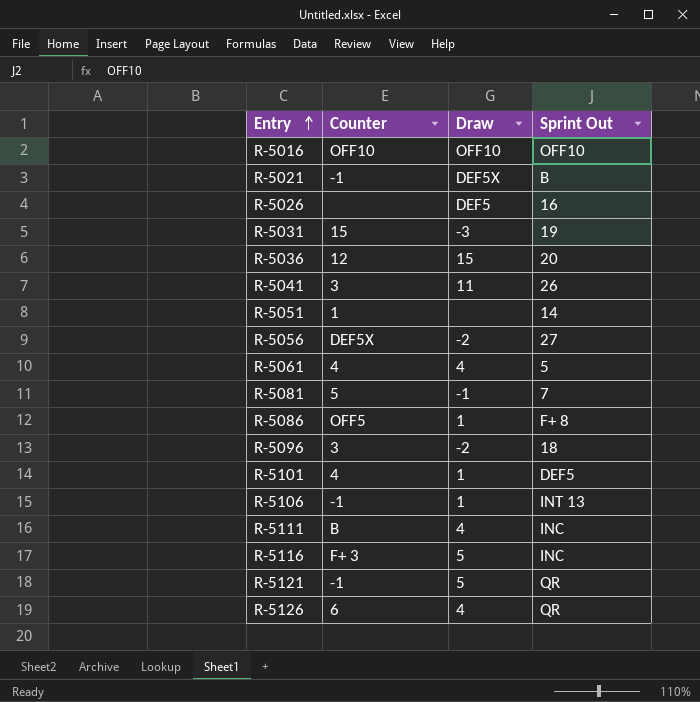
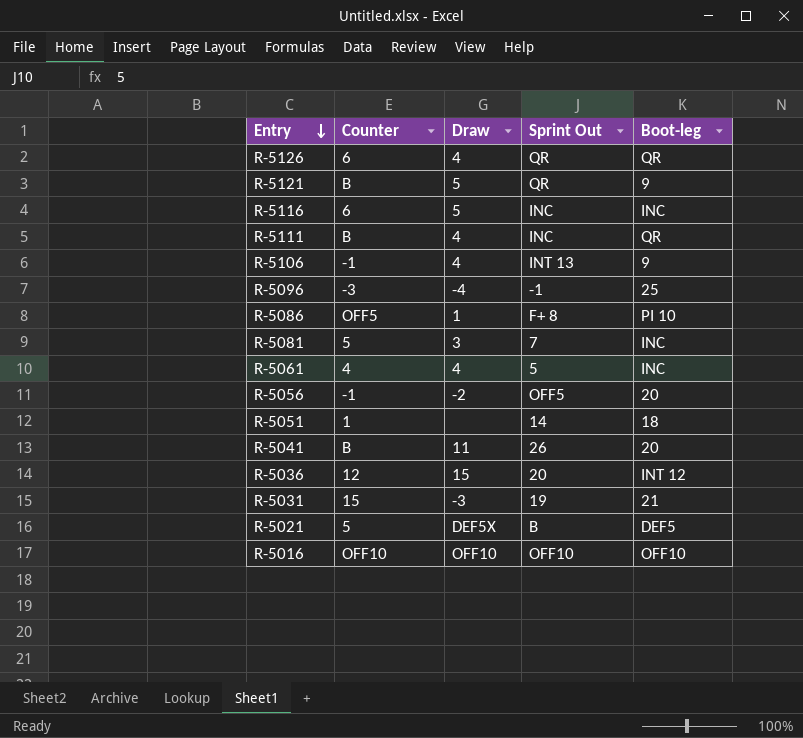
row order: Entry ascending -> Entry descending
column Boot-leg | position: none -> 5
row R-5026: none | DEF5 | 16 -> none
row R-5101: 4 | 1 | DEF5 -> none
R-5121 | Counter: -1 -> B
R-5116 | Counter: F+ 3 -> 6
R-5106 | Draw: 1 -> 4
R-5096 | Counter: 3 -> -3
R-5096 | Draw: -2 -> -4
R-5096 | Sprint Out: 18 -> -1
R-5081 | Draw: -1 -> 3
R-5056 | Counter: DEF5X -> -1
R-5056 | Sprint Out: 27 -> OFF5
R-5041 | Counter: 3 -> B
R-5021 | Counter: -1 -> 5

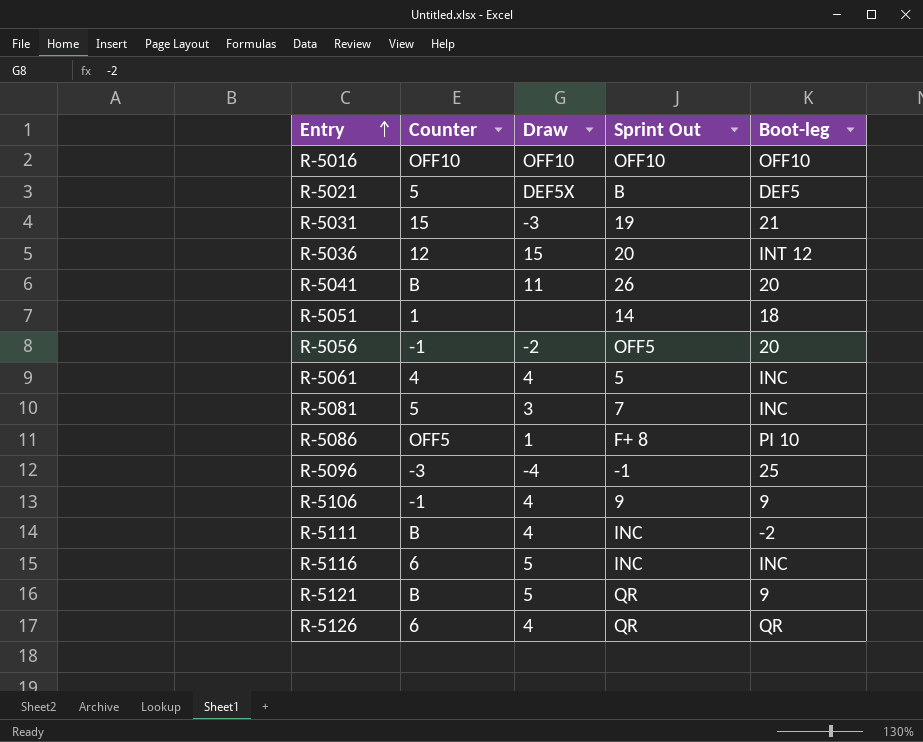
row order: Entry descending -> Entry ascending
R-5106 | Sprint Out: INT 13 -> 9
R-5111 | Boot-leg: QR -> -2

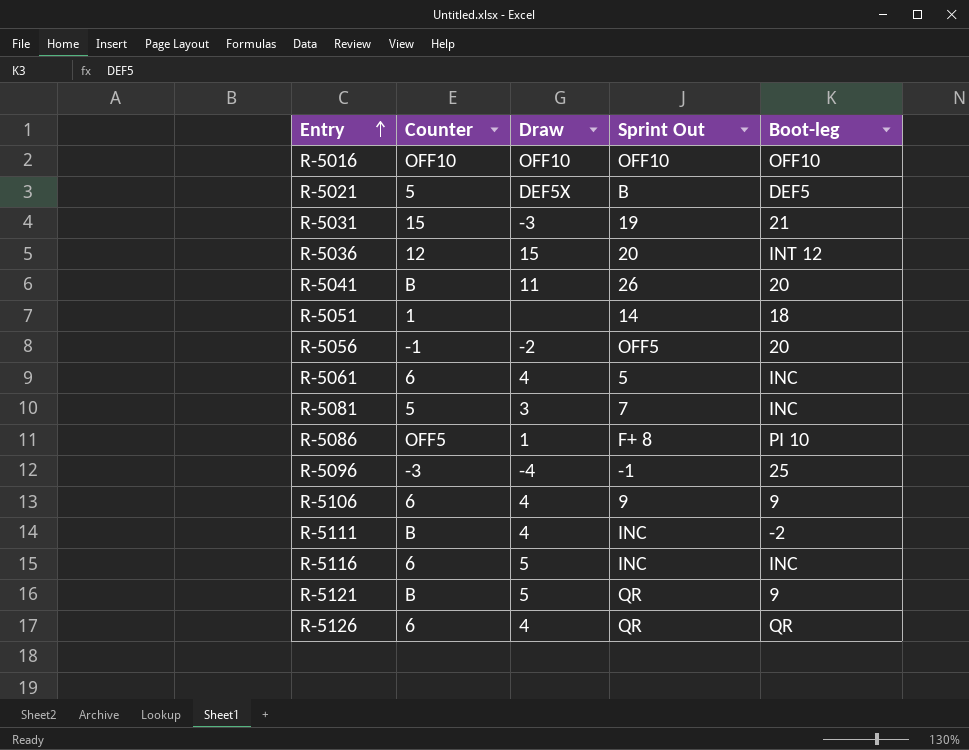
R-5061 | Counter: 4 -> 6
R-5106 | Counter: -1 -> 6

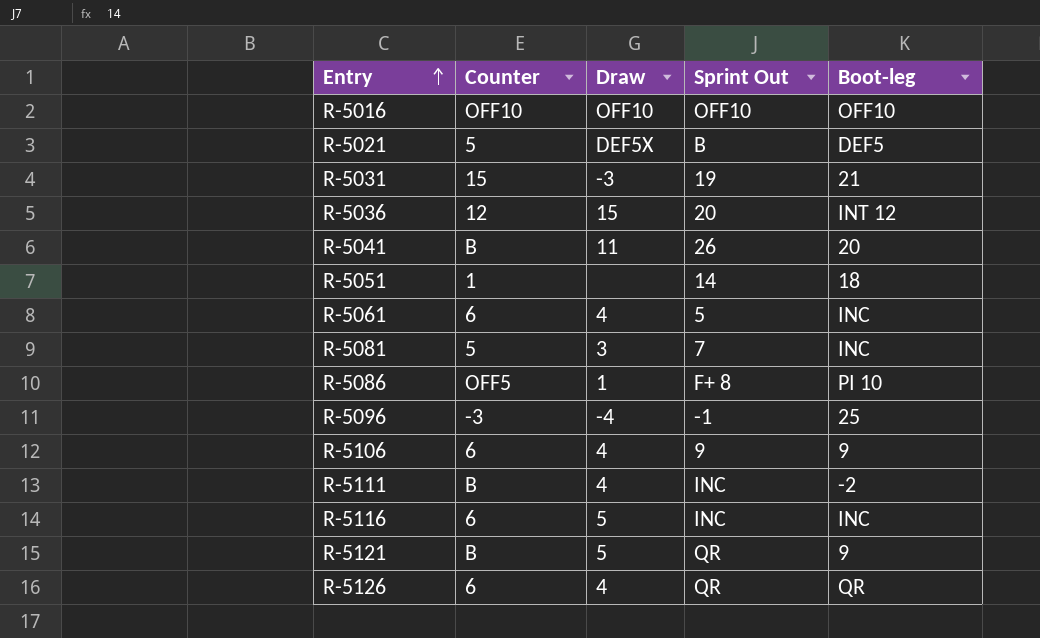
row R-5056: -1 | -2 | OFF5 | 20 -> none

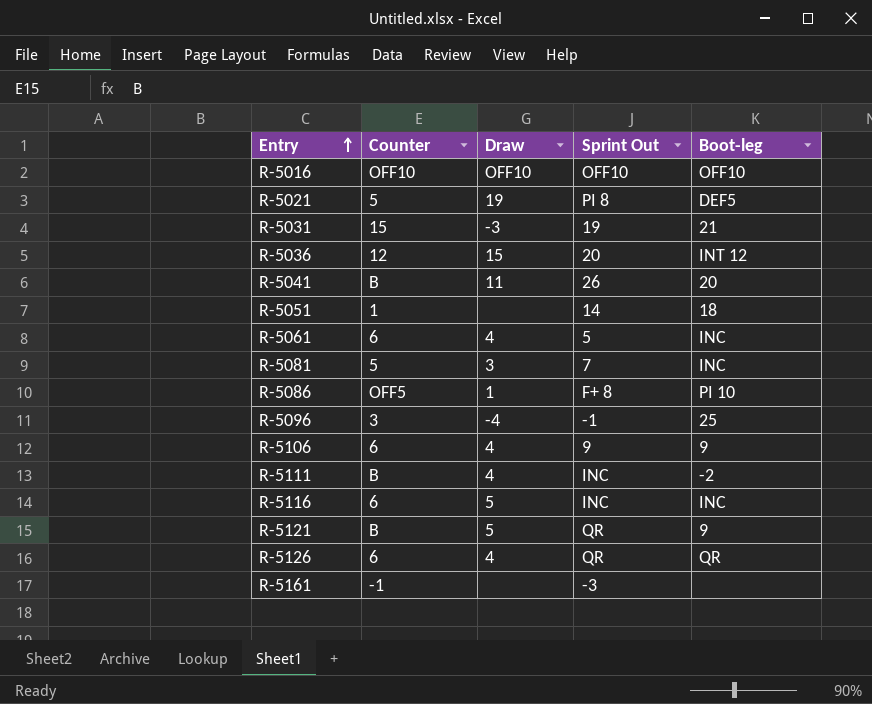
R-5021 | Draw: DEF5X -> 19
R-5021 | Sprint Out: B -> PI 8
R-5096 | Counter: -3 -> 3
row R-5161: none -> -1 | none | -3 | none

